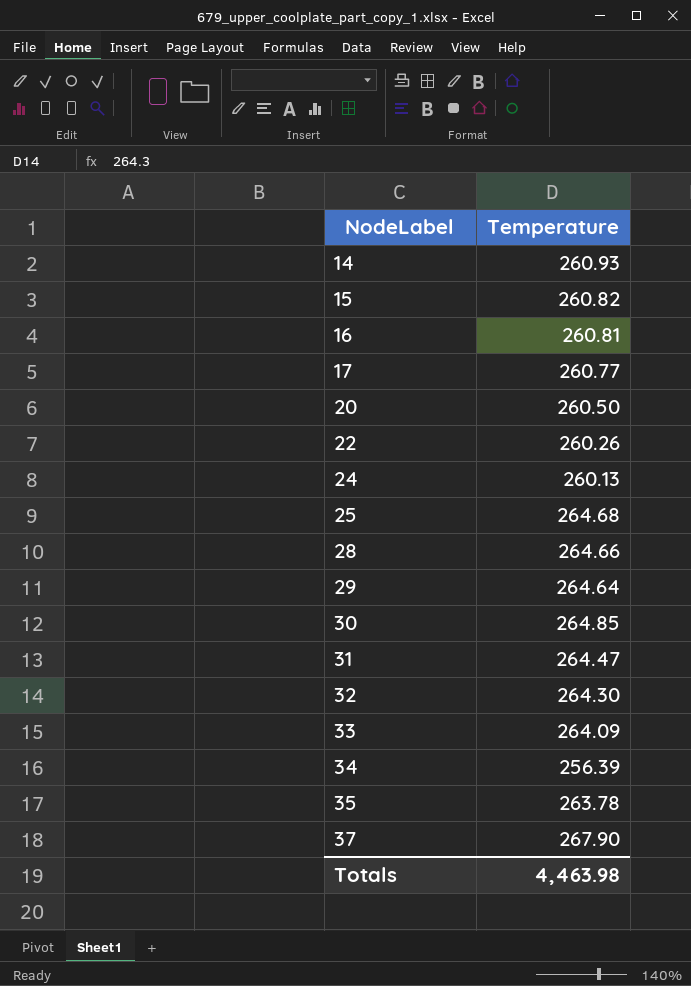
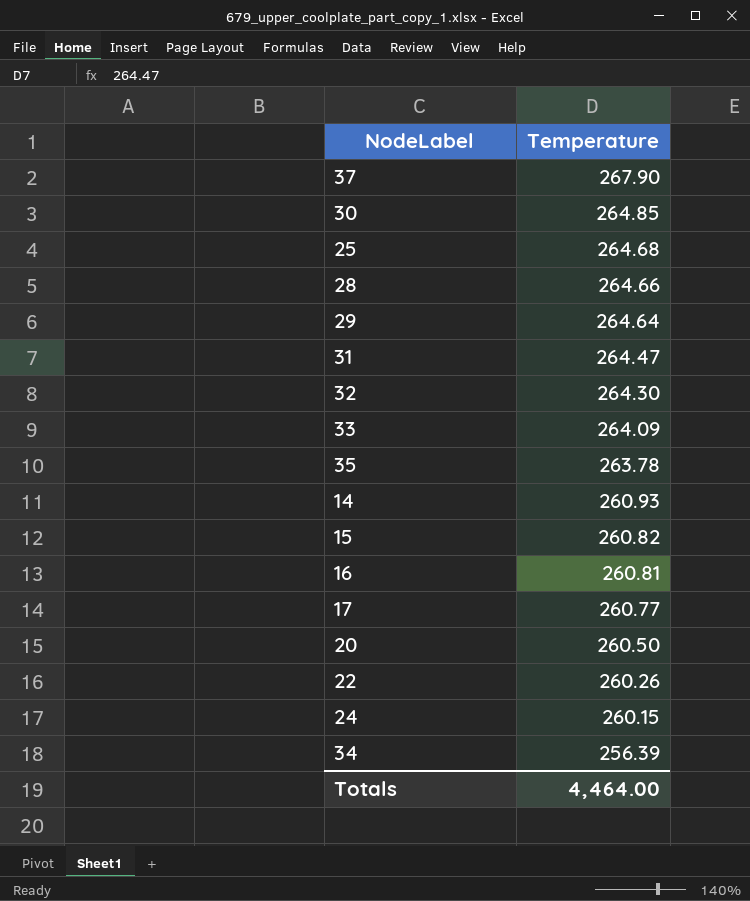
row order: NodeLabel ascending -> Temperature descending
24 | Temperature: 260.13 -> 260.15
Totals | Temperature: 4,463.98 -> 4,464.00

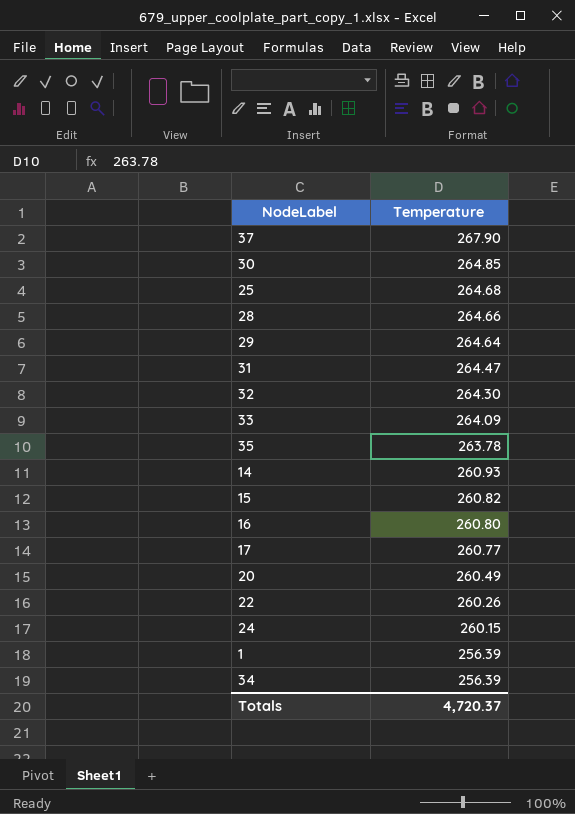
16 | Temperature: 260.81 -> 260.80
20 | Temperature: 260.50 -> 260.49
row 1: none -> 256.39
Totals | Temperature: 4,464.00 -> 4,720.37

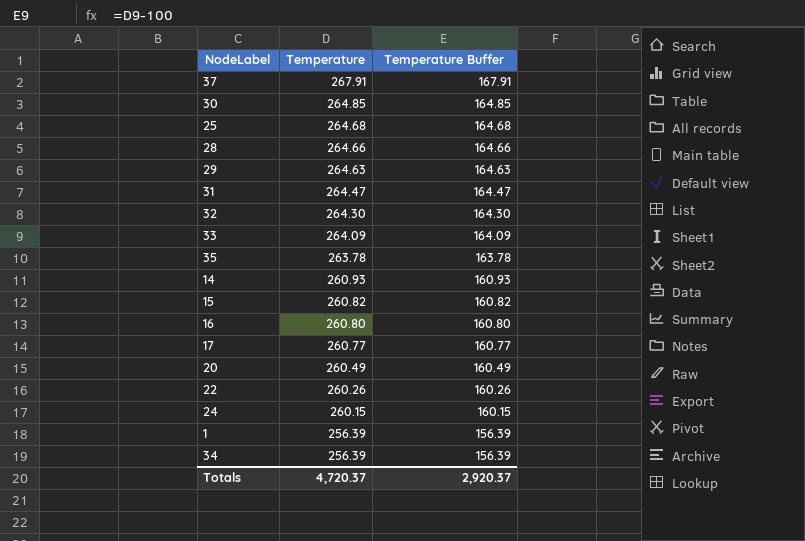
column Temperature Buffer | formula: none -> [Temperature] - 100
37 | Temperature: 267.90 -> 267.91
29 | Temperature: 264.64 -> 264.63

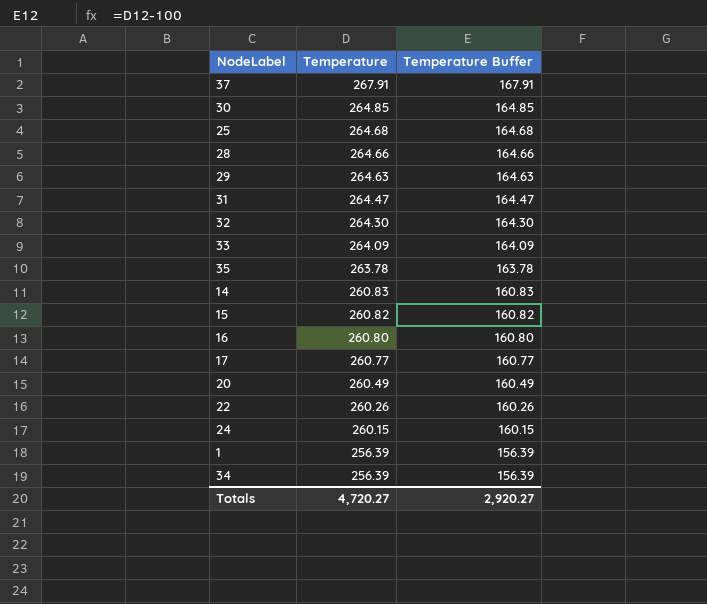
14 | Temperature: 260.93 -> 260.83
14 | Temperature Buffer: 160.93 -> 160.83
Totals | Temperature: 4,720.37 -> 4,720.27
Totals | Temperature Buffer: 2,920.37 -> 2,920.27

